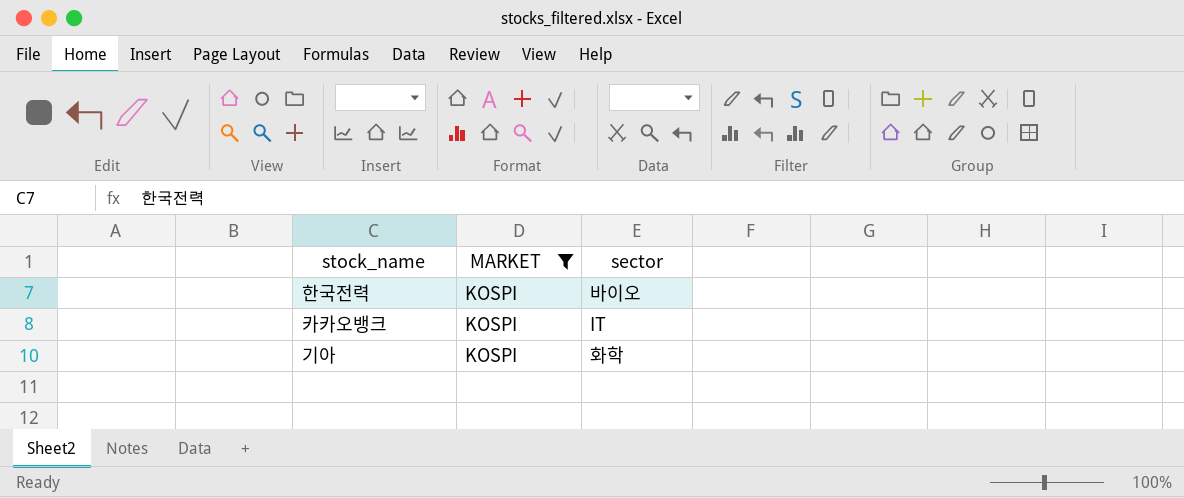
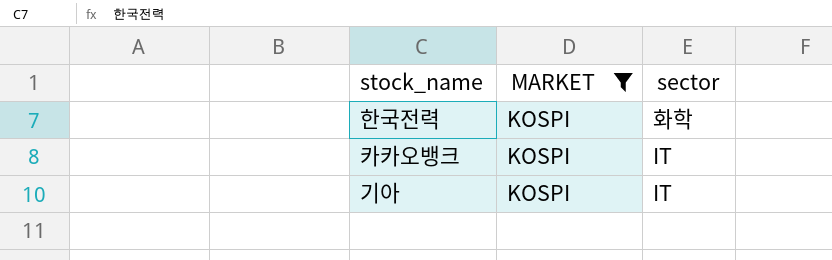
한국전력 | sector: 바이오 -> 화학
기아 | sector: 화학 -> IT

